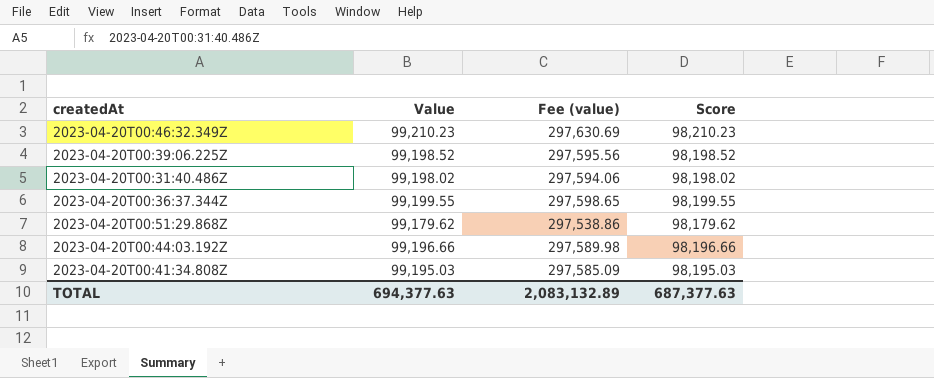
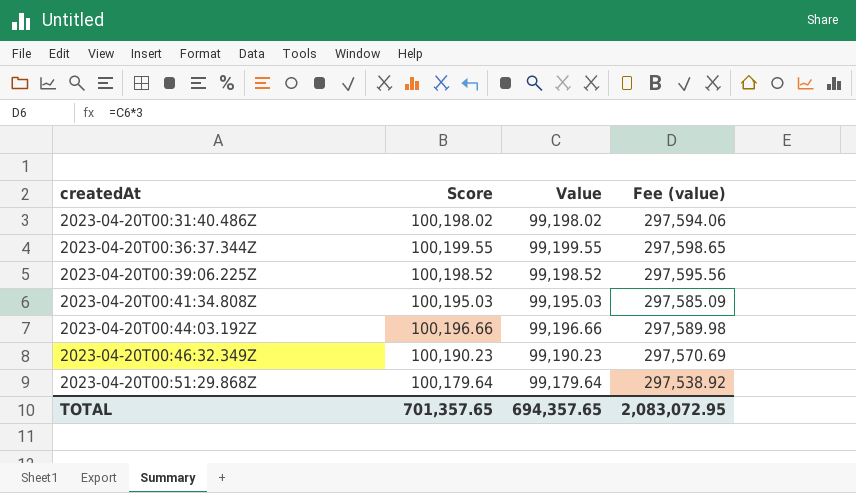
row order: none -> createdAt ascending
column Score | formula: [Value] - 1000 -> [Value] + 1000
column Score | position: 4 -> 2
2023-04-20T00:46:32.349Z | Value: 99,210.23 -> 99,190.23
2023-04-20T00:46:32.349Z | Fee (value): 297,630.69 -> 297,570.69
2023-04-20T00:51:29.868Z | Value: 99,179.62 -> 99,179.64
2023-04-20T00:51:29.868Z | Fee (value): 297,538.86 -> 297,538.92
TOTAL | Score: 687,377.63 -> 701,357.65
TOTAL | Value: 694,377.63 -> 694,357.65
TOTAL | Fee (value): 2,083,132.89 -> 2,083,072.95

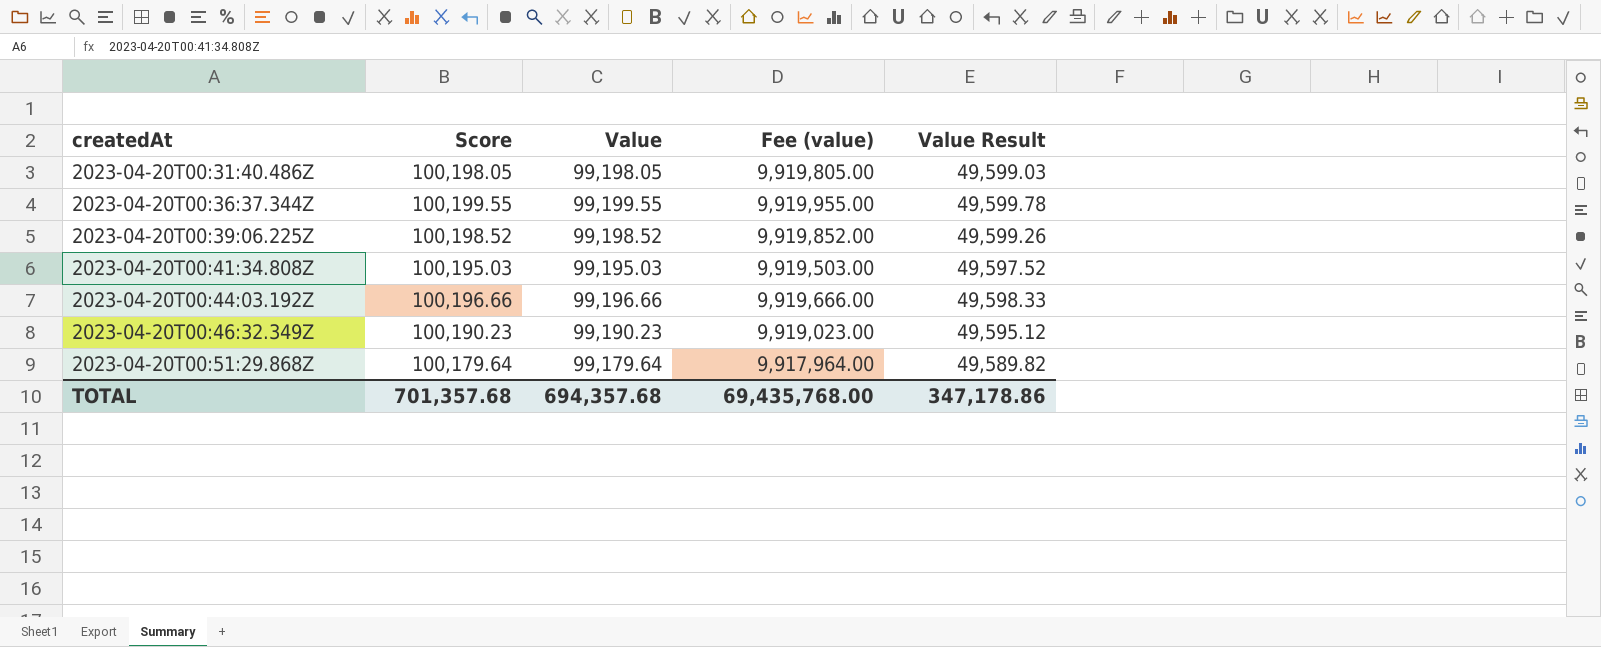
column Fee (value) | formula: [Value] * 3 -> [Value] * 100
column Value Result | formula: none -> [Value] * 0.5
2023-04-20T00:31:40.486Z | Score: 100,198.02 -> 100,198.05
2023-04-20T00:31:40.486Z | Value: 99,198.02 -> 99,198.05
TOTAL | Score: 701,357.65 -> 701,357.68
TOTAL | Value: 694,357.65 -> 694,357.68
TOTAL | Fee (value): 2,083,072.95 -> 69,435,768.00

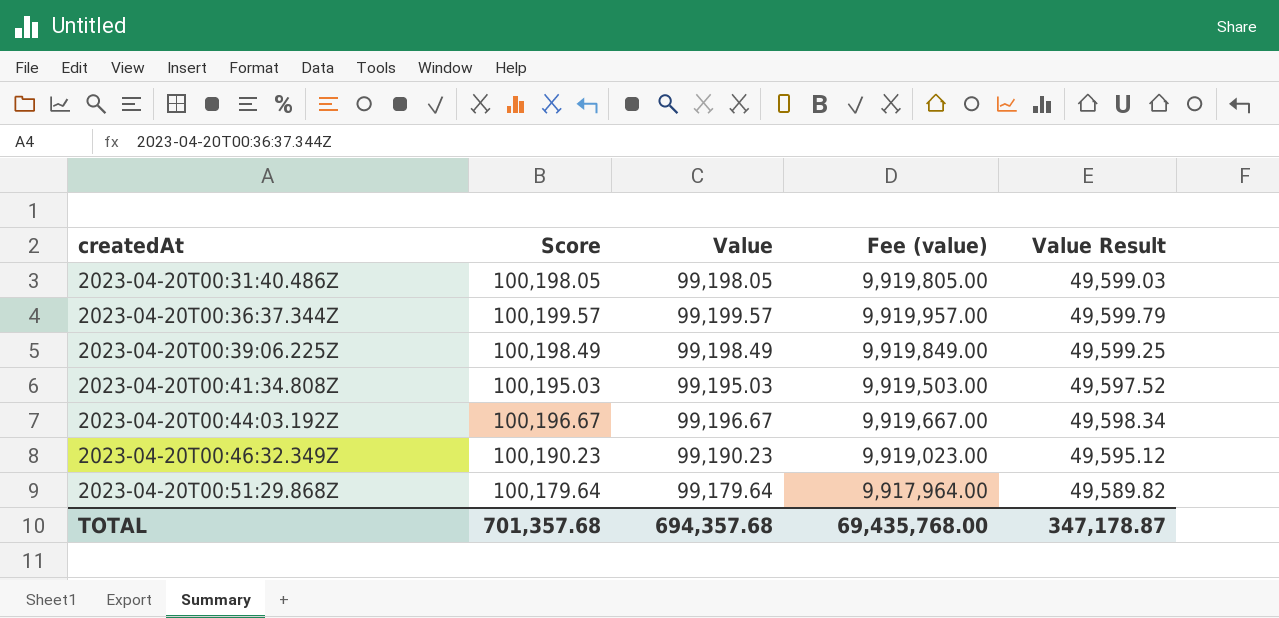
2023-04-20T00:36:37.344Z | Score: 100,199.55 -> 100,199.57
2023-04-20T00:36:37.344Z | Value: 99,199.55 -> 99,199.57
2023-04-20T00:36:37.344Z | Fee (value): 9,919,955.00 -> 9,919,957.00
2023-04-20T00:36:37.344Z | Value Result: 49,599.78 -> 49,599.79
2023-04-20T00:39:06.225Z | Score: 100,198.52 -> 100,198.49
2023-04-20T00:39:06.225Z | Value: 99,198.52 -> 99,198.49
2023-04-20T00:39:06.225Z | Fee (value): 9,919,852.00 -> 9,919,849.00
2023-04-20T00:39:06.225Z | Value Result: 49,599.26 -> 49,599.25
2023-04-20T00:44:03.192Z | Score: 100,196.66 -> 100,196.67
2023-04-20T00:44:03.192Z | Value: 99,196.66 -> 99,196.67
2023-04-20T00:44:03.192Z | Fee (value): 9,919,666.00 -> 9,919,667.00
2023-04-20T00:44:03.192Z | Value Result: 49,598.33 -> 49,598.34
TOTAL | Value Result: 347,178.86 -> 347,178.87

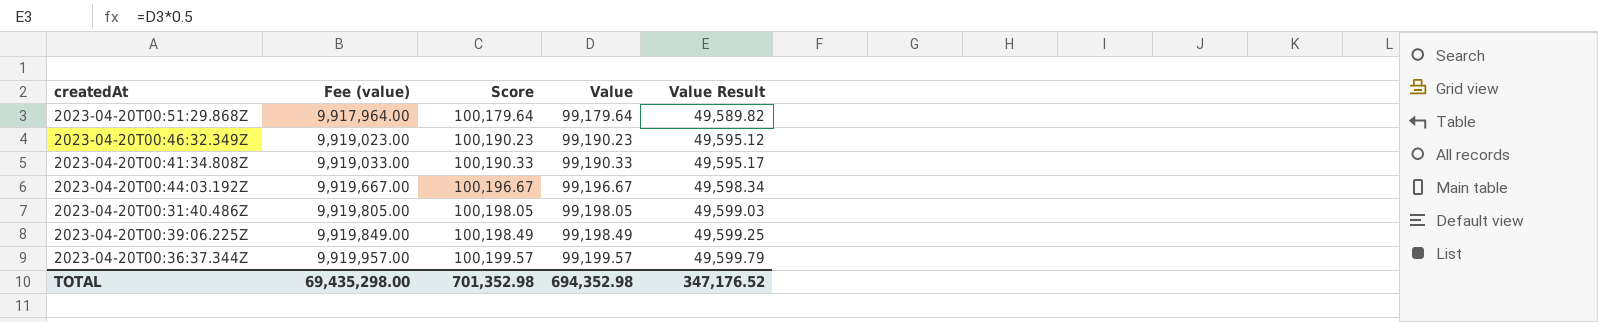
row order: createdAt ascending -> Fee (value) ascending
column Fee (value) | position: 4 -> 2
2023-04-20T00:41:34.808Z | Fee (value): 9,919,503.00 -> 9,919,033.00
2023-04-20T00:41:34.808Z | Score: 100,195.03 -> 100,190.33
2023-04-20T00:41:34.808Z | Value: 99,195.03 -> 99,190.33
2023-04-20T00:41:34.808Z | Value Result: 49,597.52 -> 49,595.17
TOTAL | Fee (value): 69,435,768.00 -> 69,435,298.00
TOTAL | Score: 701,357.68 -> 701,352.98
TOTAL | Value: 694,357.68 -> 694,352.98
TOTAL | Value Result: 347,178.87 -> 347,176.52

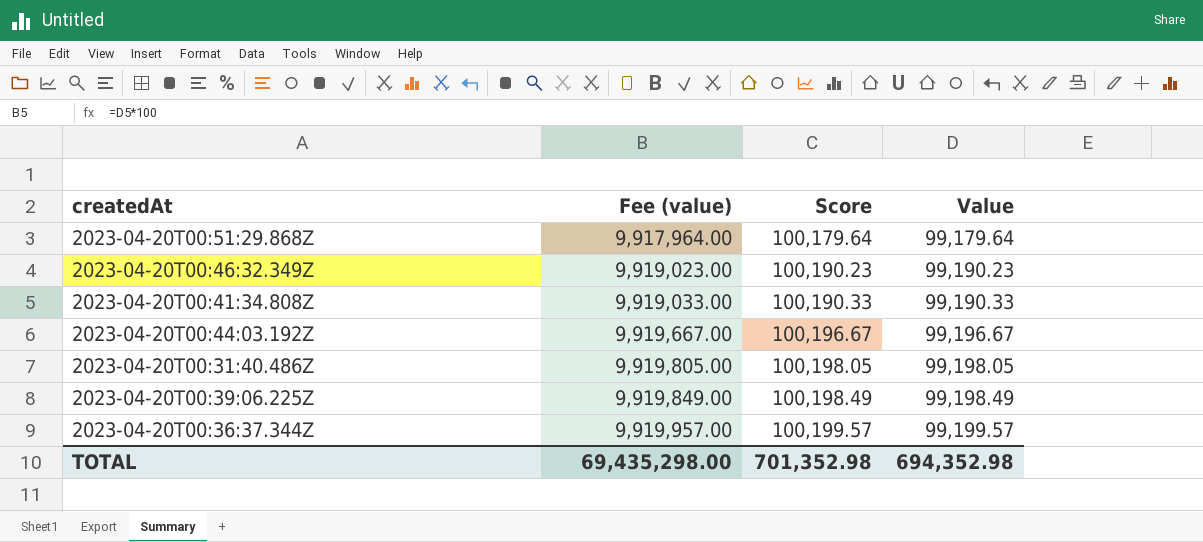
column Value Result | formula: [Value] * 0.5 -> none

